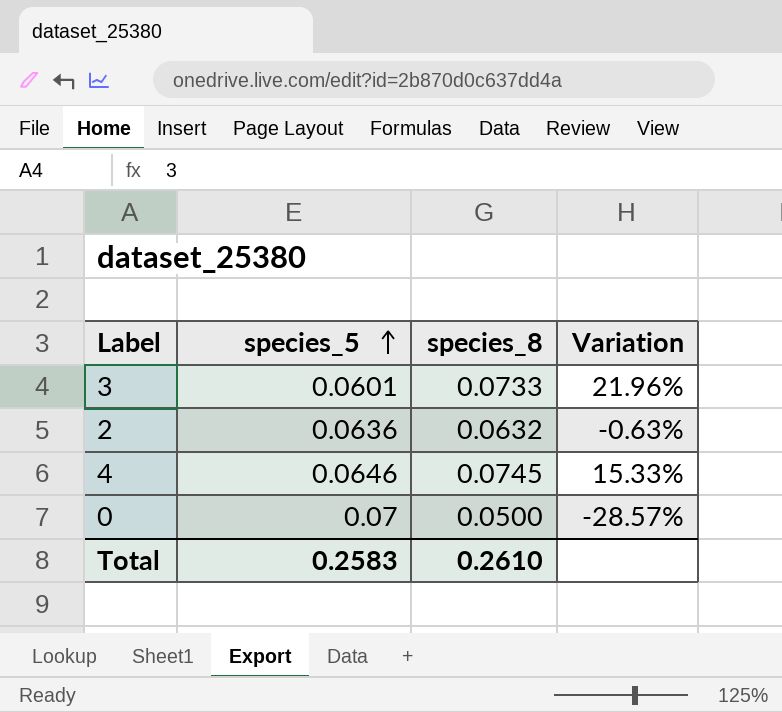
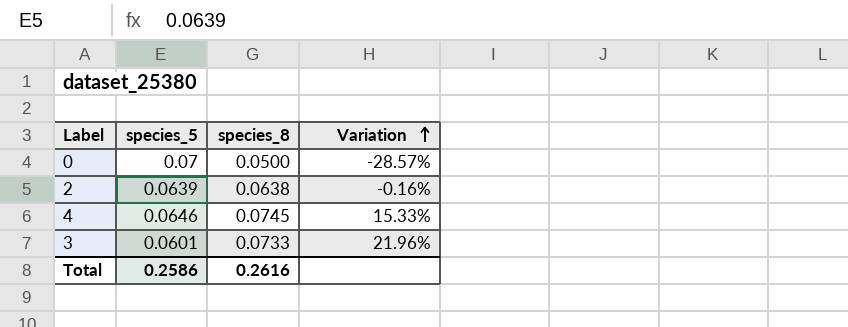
row order: species_5 ascending -> Variation ascending
2 | species_5: 0.0636 -> 0.0639
2 | species_8: 0.0632 -> 0.0638
2 | Variation: -0.63% -> -0.16%
Total | species_5: 0.2583 -> 0.2586
Total | species_8: 0.2610 -> 0.2616

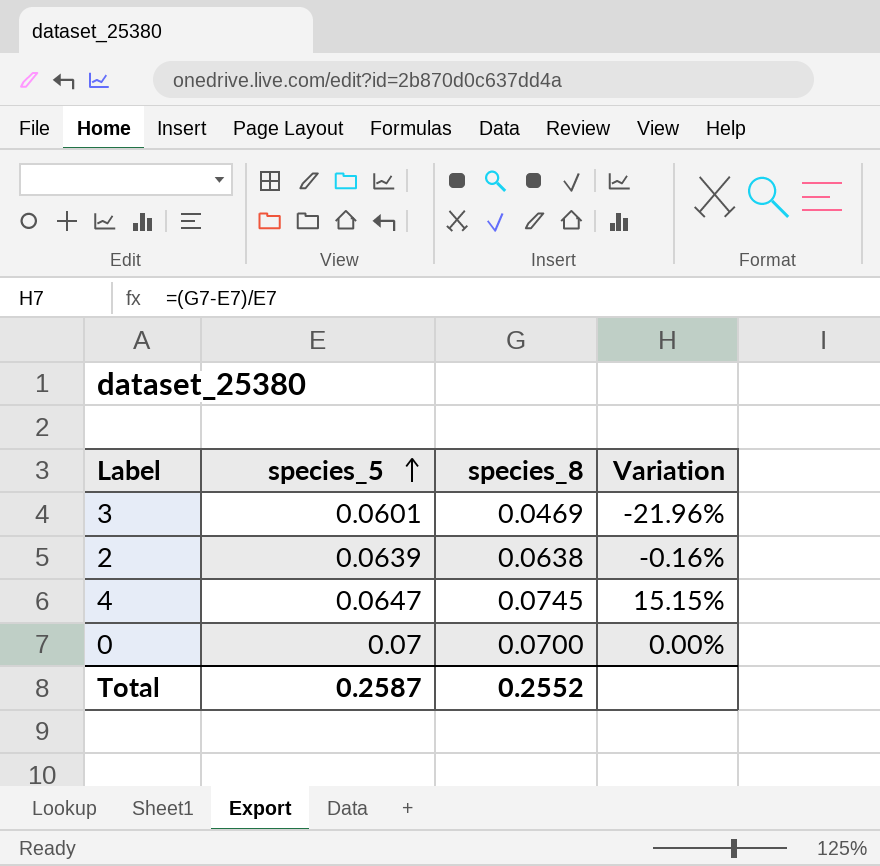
row order: Variation ascending -> species_5 ascending
3 | species_8: 0.0733 -> 0.0469
3 | Variation: 21.96% -> -21.96%
4 | species_5: 0.0646 -> 0.0647
4 | Variation: 15.33% -> 15.15%
0 | species_8: 0.0500 -> 0.0700
0 | Variation: -28.57% -> 0.00%
Total | species_5: 0.2586 -> 0.2587
Total | species_8: 0.2616 -> 0.2552

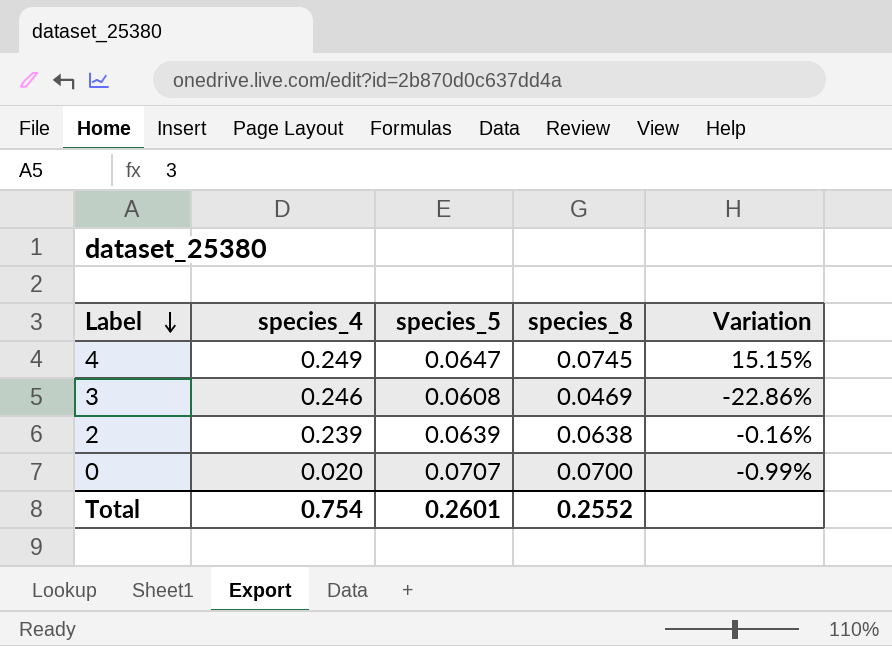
row order: species_5 ascending -> Label descending
column species_4 | position: none -> 2
3 | species_5: 0.0601 -> 0.0608
3 | Variation: -21.96% -> -22.86%
0 | species_5: 0.07 -> 0.0707
0 | Variation: 0.00% -> -0.99%
Total | species_5: 0.2587 -> 0.2601

